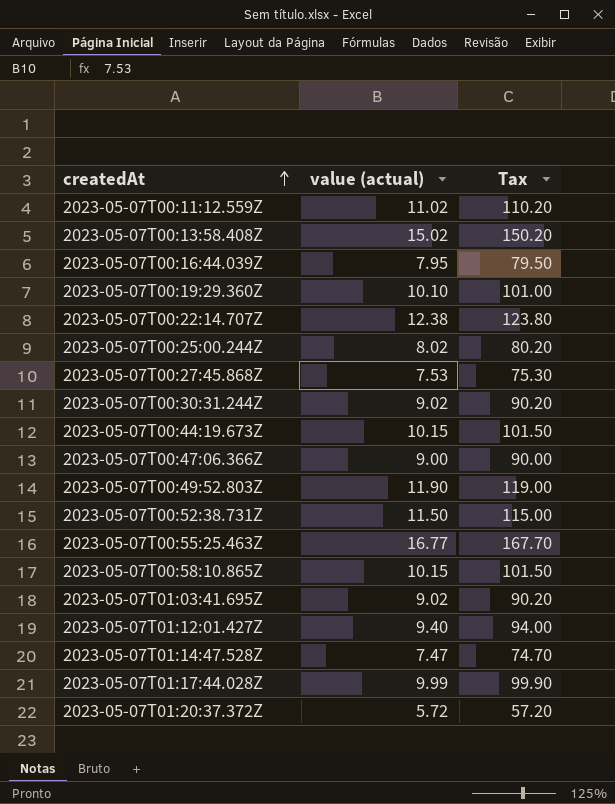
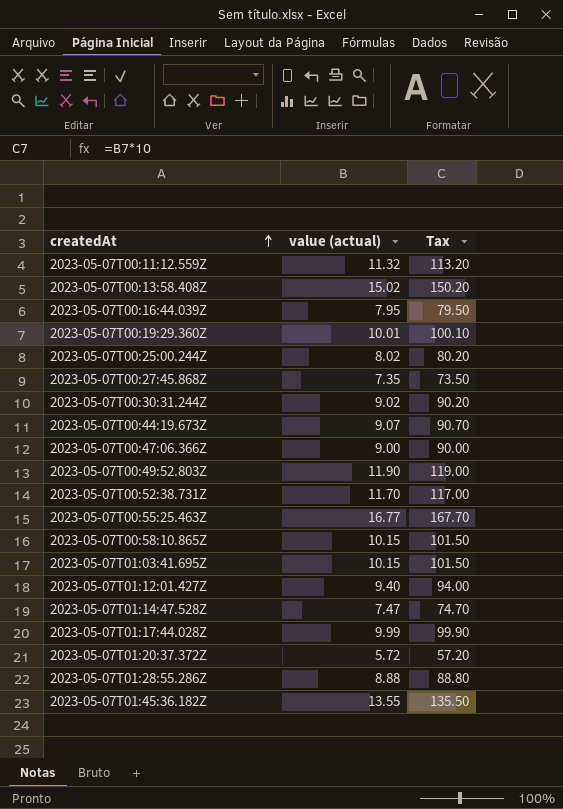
row 2023-05-07T00:22:14.707Z: 12.38 | 123.80 -> none
2023-05-07T00:11:12.559Z | value (actual): 11.02 -> 11.32
2023-05-07T00:11:12.559Z | Tax: 110.20 -> 113.20
2023-05-07T00:19:29.360Z | value (actual): 10.10 -> 10.01
2023-05-07T00:19:29.360Z | Tax: 101.00 -> 100.10
2023-05-07T00:27:45.868Z | value (actual): 7.53 -> 7.35
2023-05-07T00:27:45.868Z | Tax: 75.30 -> 73.50
2023-05-07T00:44:19.673Z | value (actual): 10.15 -> 9.07
2023-05-07T00:44:19.673Z | Tax: 101.50 -> 90.70
2023-05-07T00:52:38.731Z | value (actual): 11.50 -> 11.70
2023-05-07T00:52:38.731Z | Tax: 115.00 -> 117.00
2023-05-07T01:03:41.695Z | value (actual): 9.02 -> 10.15
2023-05-07T01:03:41.695Z | Tax: 90.20 -> 101.50
row 2023-05-07T01:28:55.286Z: none -> 8.88 | 88.80
row 2023-05-07T01:45:36.182Z: none -> 13.55 | 135.50

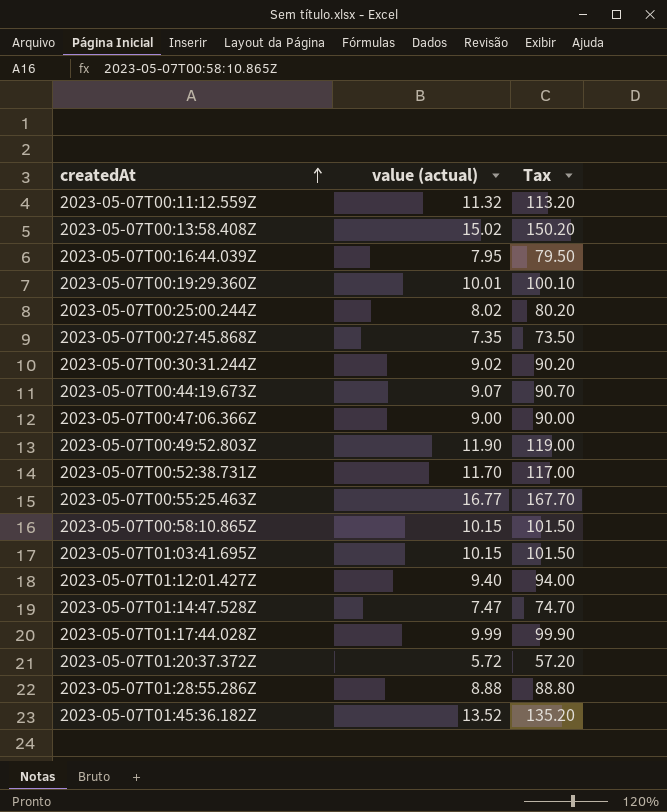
2023-05-07T01:45:36.182Z | value (actual): 13.55 -> 13.52
2023-05-07T01:45:36.182Z | Tax: 135.50 -> 135.20

